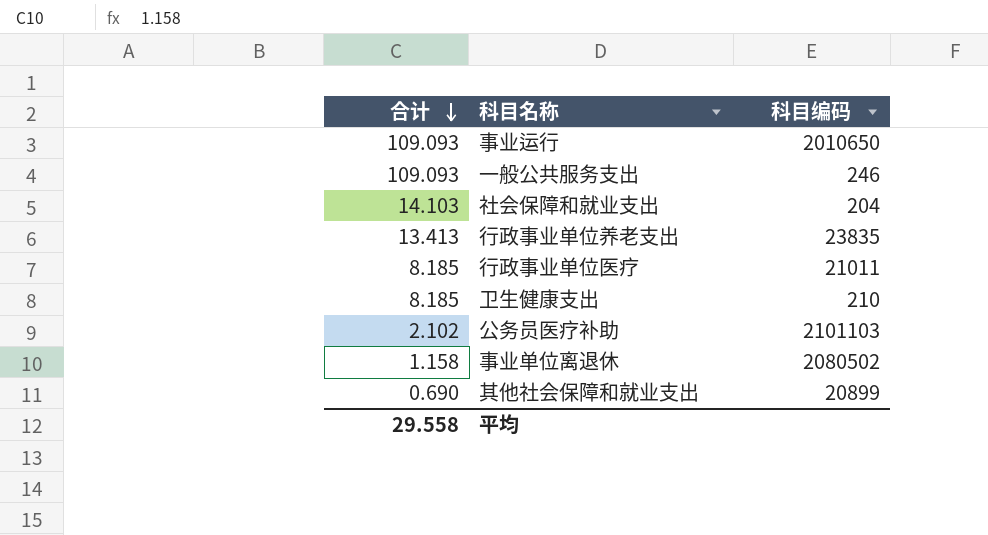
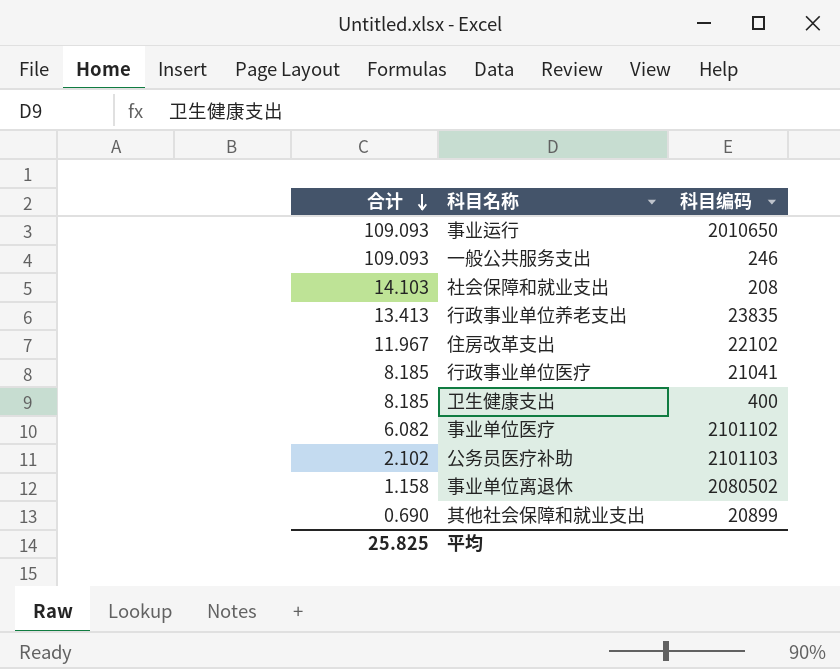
社会保障和就业支出 | 科目编码: 204 -> 208
row 住房改革支出: none -> 11.967 | 22102
行政事业单位医疗 | 科目编码: 21011 -> 21041
卫生健康支出 | 科目编码: 210 -> 400
row 事业单位医疗: none -> 6.082 | 2101102
平均 | 合计: 29.558 -> 25.825

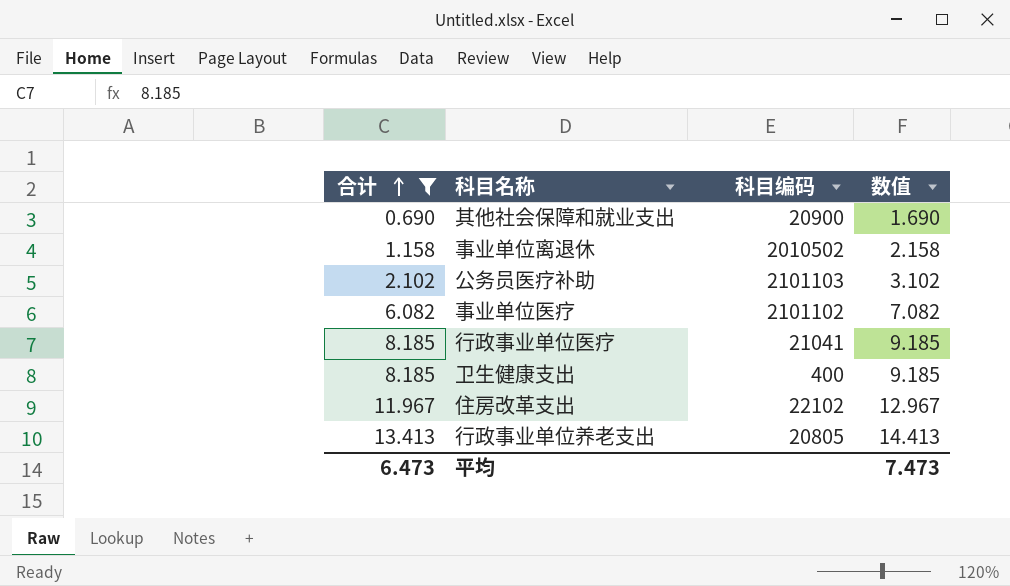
filter: none -> 合计 <= 13.413
row order: 合计 descending -> 合计 ascending
column 数值 | formula: none -> [合计] + 1
其他社会保障和就业支出 | 科目编码: 20899 -> 20900
事业单位离退休 | 科目编码: 2080502 -> 2010502
行政事业单位养老支出 | 科目编码: 23835 -> 20805
平均 | 合计: 25.825 -> 6.473

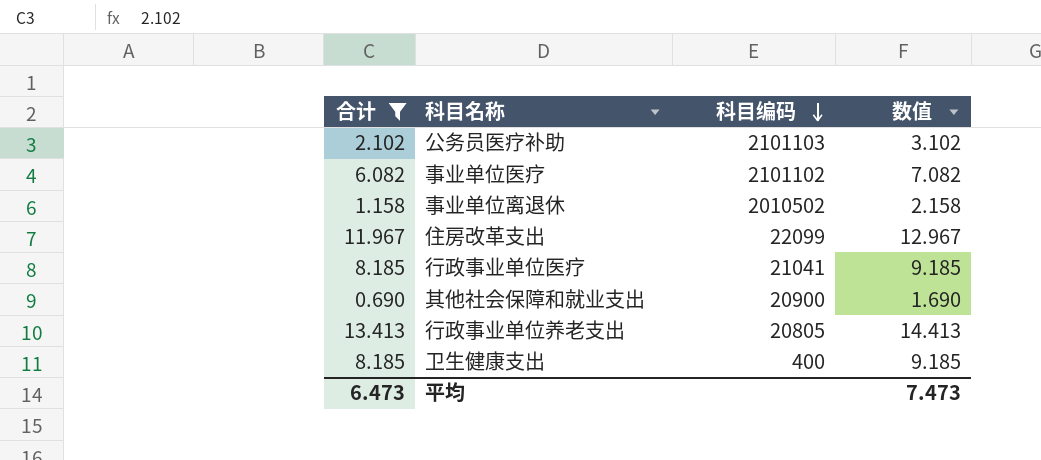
row order: 合计 ascending -> 科目编码 descending
住房改革支出 | 科目编码: 22102 -> 22099

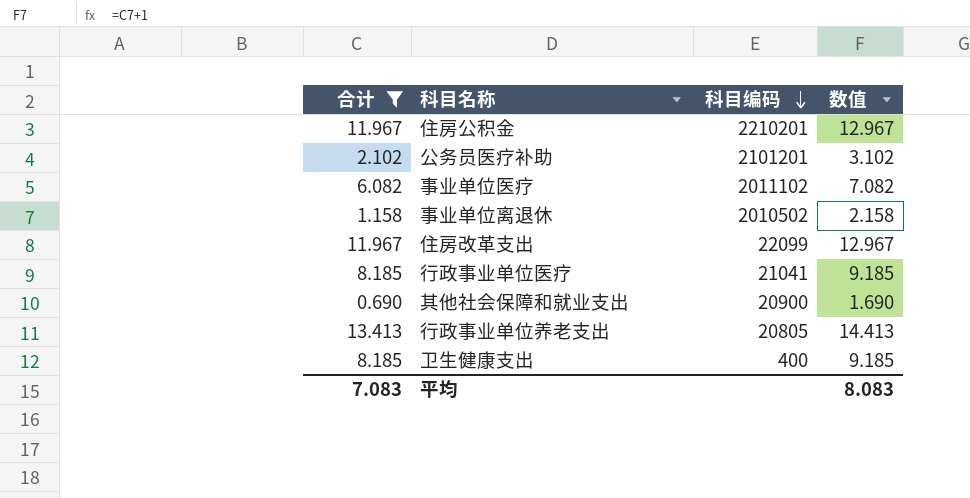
row 住房公积金: none -> 11.967 | 2210201 | 12.967
公务员医疗补助 | 科目编码: 2101103 -> 2101201
事业单位医疗 | 科目编码: 2101102 -> 2011102
平均 | 合计: 6.473 -> 7.083
平均 | 数值: 7.473 -> 8.083

